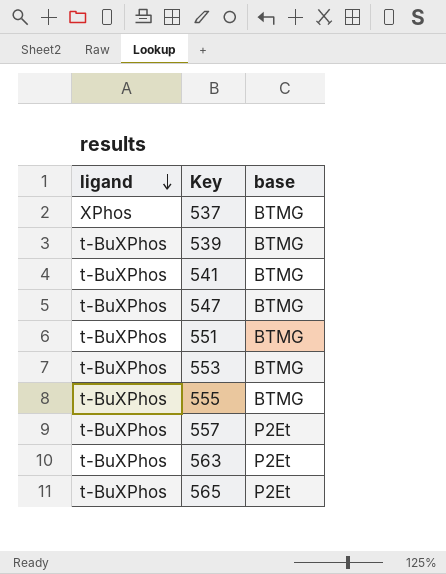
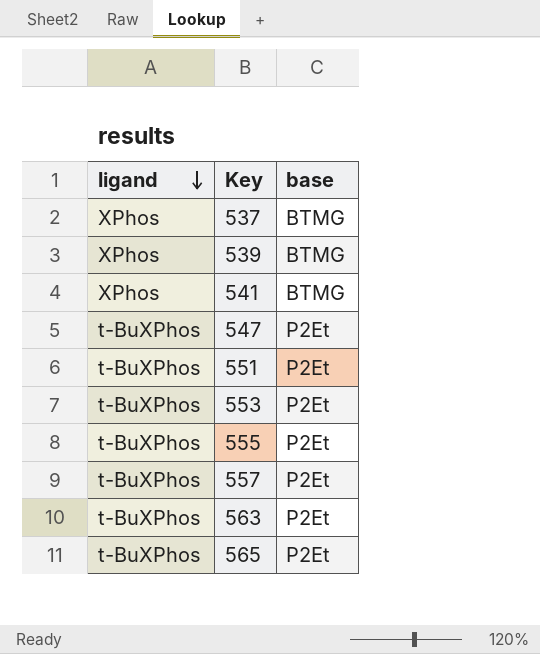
539 | ligand: t-BuXPhos -> XPhos
541 | ligand: t-BuXPhos -> XPhos
547 | base: BTMG -> P2Et
551 | base: BTMG -> P2Et
553 | base: BTMG -> P2Et
555 | base: BTMG -> P2Et

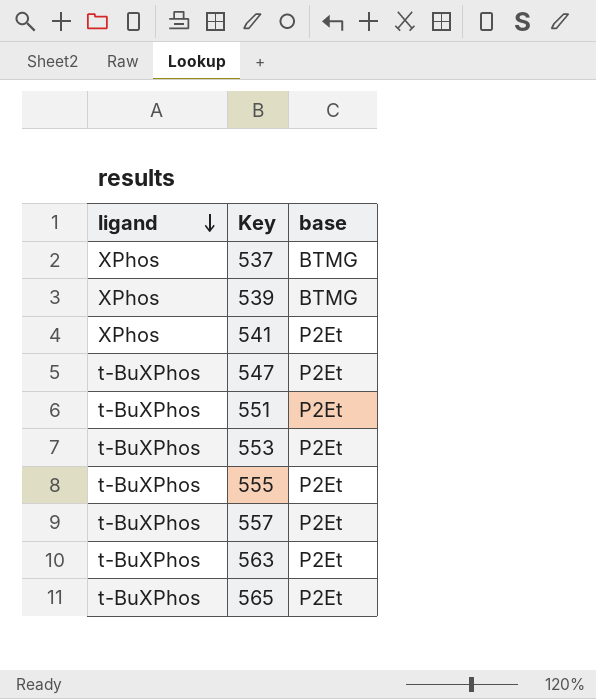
541 | base: BTMG -> P2Et

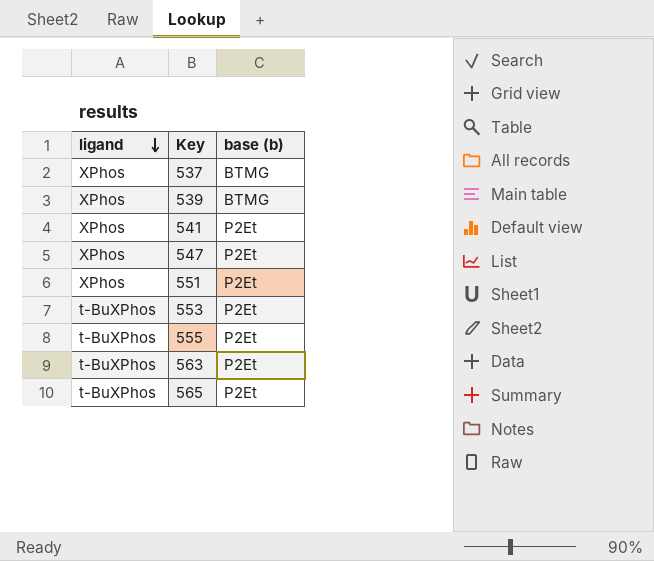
column name: base -> base (b)
row 557: t-BuXPhos | P2Et -> none
547 | ligand: t-BuXPhos -> XPhos
551 | ligand: t-BuXPhos -> XPhos

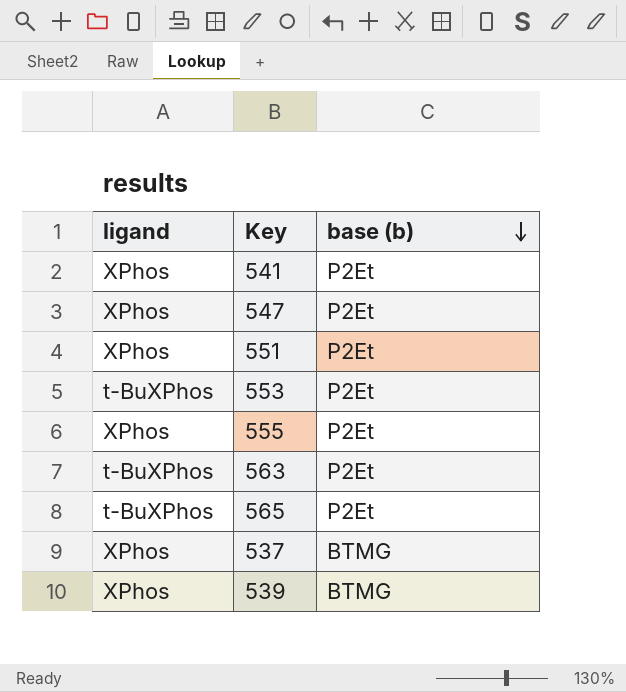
row order: ligand descending -> base (b) descending
555 | ligand: t-BuXPhos -> XPhos

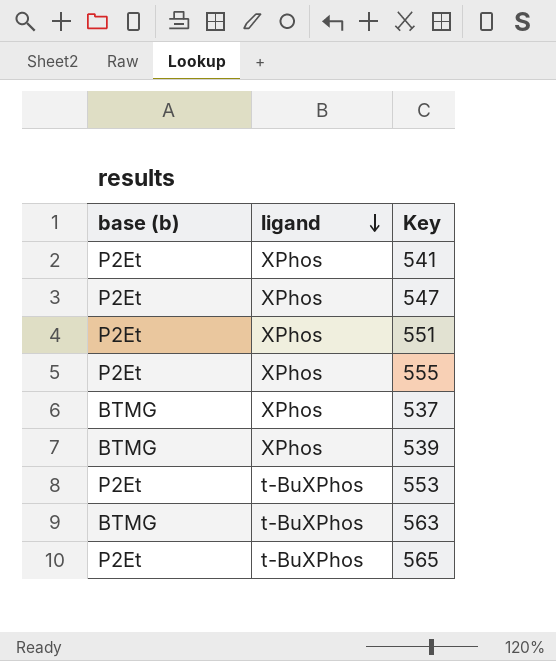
row order: base (b) descending -> ligand descending
column base (b) | position: 3 -> 1
563 | base (b): P2Et -> BTMG

